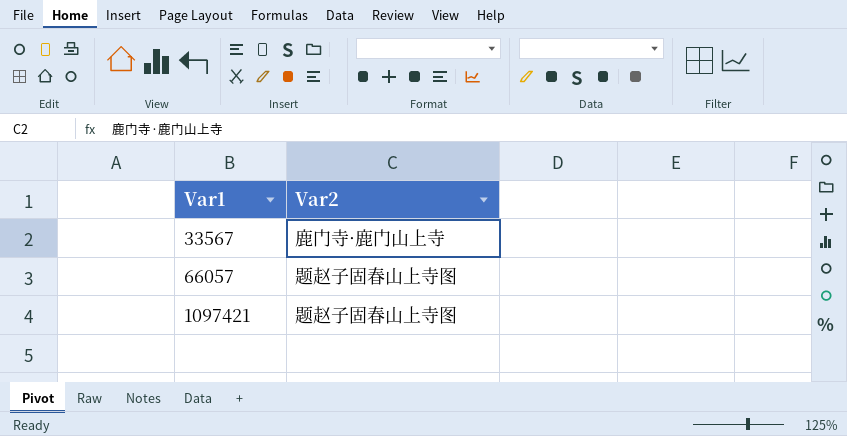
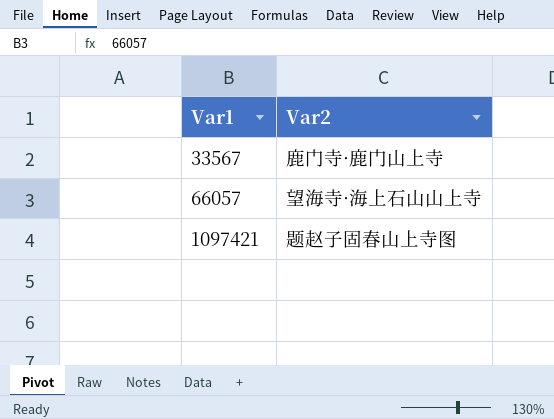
66057 | Var2: 题赵子固春山上寺图 -> 望海寺·海上石山山上寺

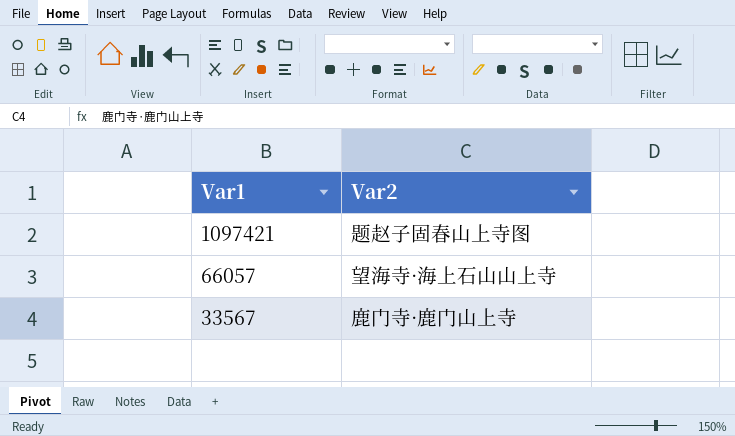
row order: Var1 ascending -> Var1 descending

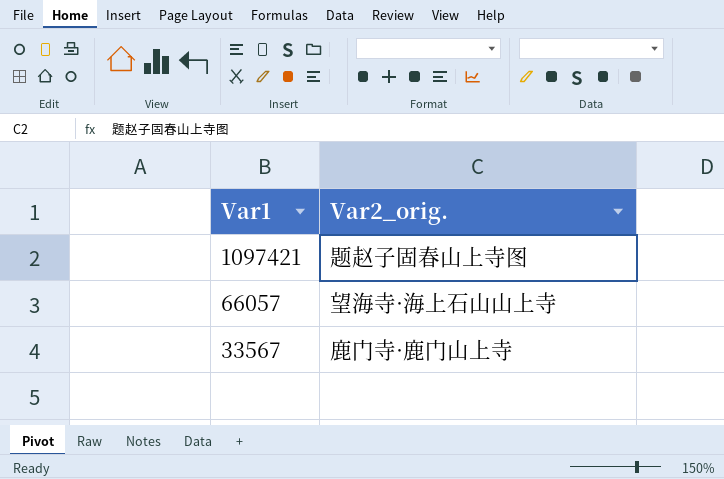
column name: Var2 -> Var2_orig.

